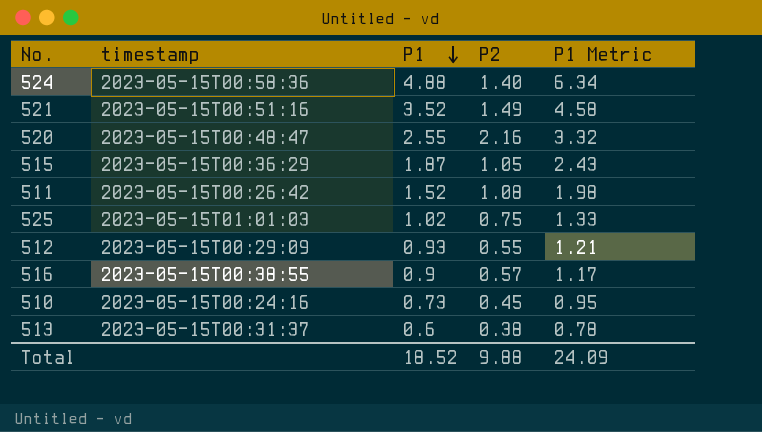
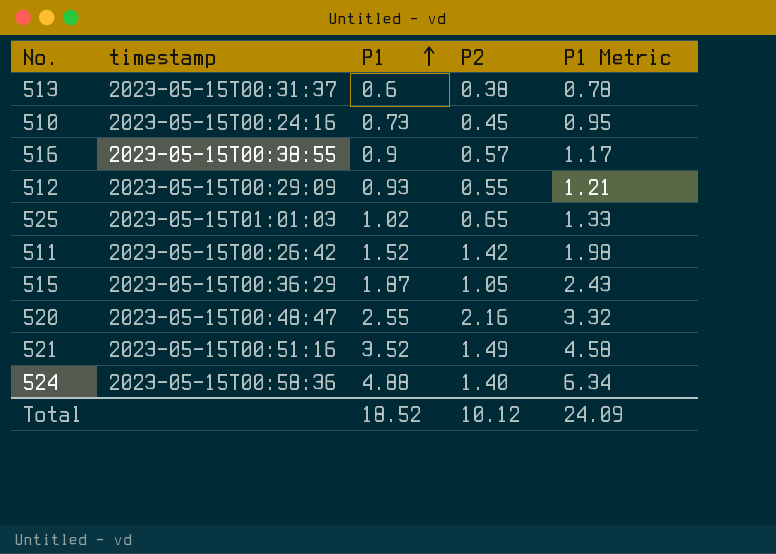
row order: P1 descending -> P1 ascending
525 | P2: 0.75 -> 0.65
511 | P2: 1.08 -> 1.42
Total | P2: 9.88 -> 10.12

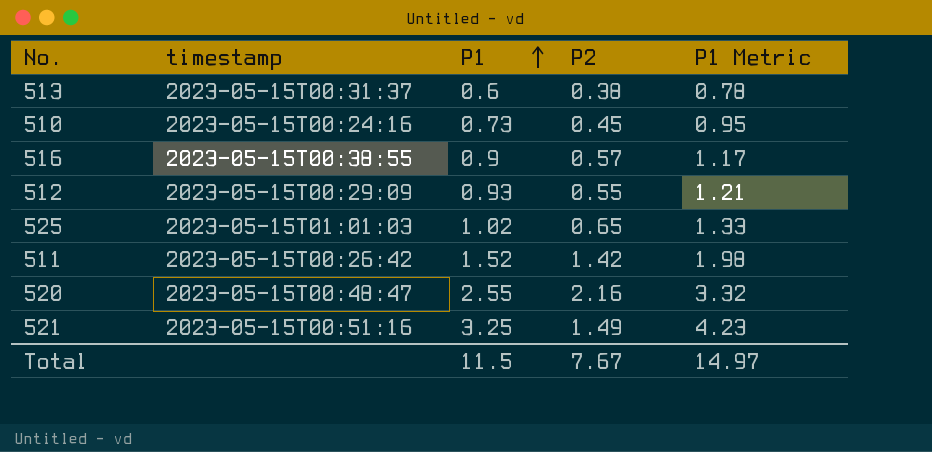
row 515: 2023-05-15T00:36:29 | 1.87 | 1.05 | 2.43 -> none
row 524: 2023-05-15T00:58:36 | 4.88 | 1.40 | 6.34 -> none
521 | P1: 3.52 -> 3.25
521 | P1 Metric: 4.58 -> 4.23
Total | P1: 18.52 -> 11.5
Total | P2: 10.12 -> 7.67
Total | P1 Metric: 24.09 -> 14.97

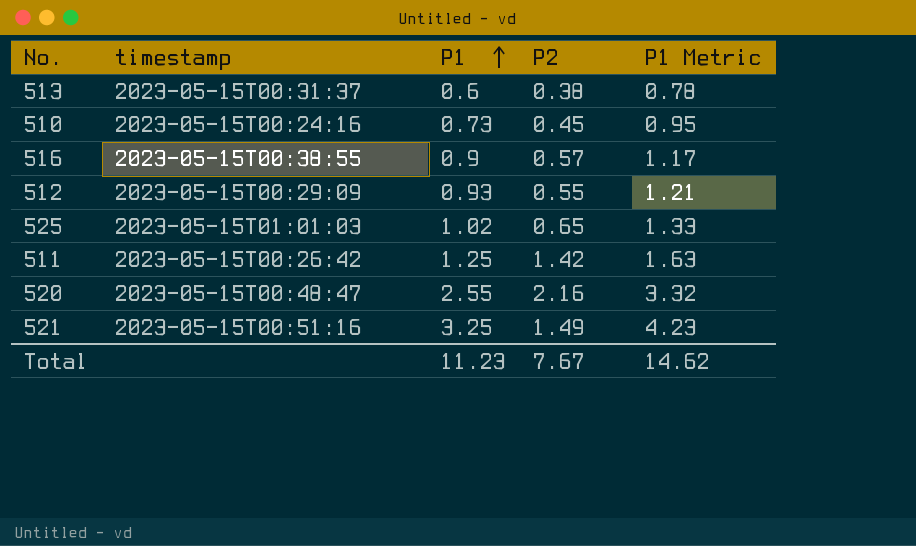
511 | P1: 1.52 -> 1.25
511 | P1 Metric: 1.98 -> 1.63
Total | P1: 11.5 -> 11.23
Total | P1 Metric: 14.97 -> 14.62

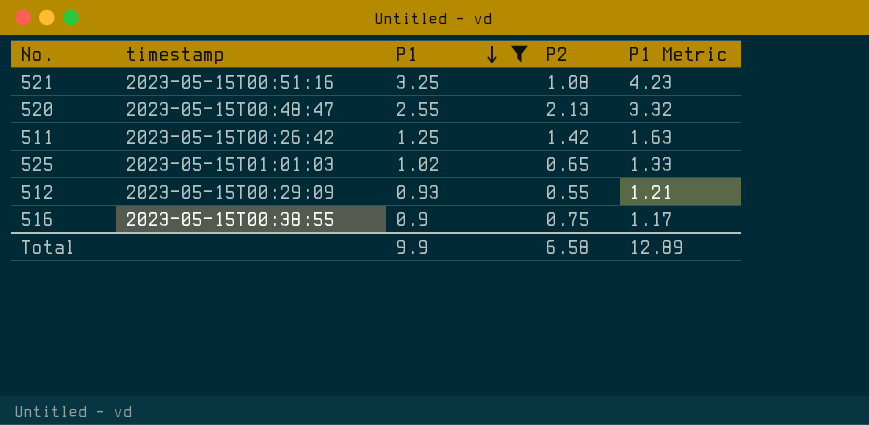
filter: none -> P1 >= 0.9
row order: P1 ascending -> P1 descending
521 | P2: 1.49 -> 1.08
520 | P2: 2.16 -> 2.13
516 | P2: 0.57 -> 0.75
Total | P1: 11.23 -> 9.9
Total | P2: 7.67 -> 6.58
Total | P1 Metric: 14.62 -> 12.89

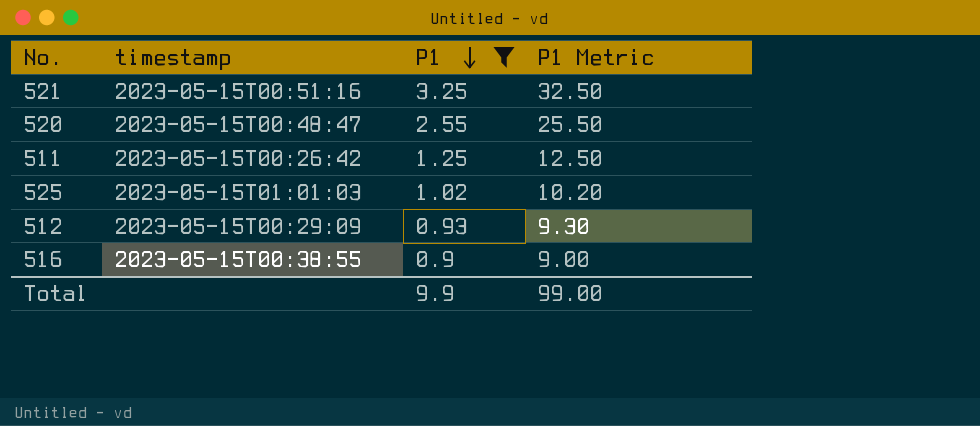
column P2 | position: 4 -> none
column P1 Metric | formula: [P1] * 1.3 -> [P1] * 10
Total | P1 Metric: 12.89 -> 99.00

